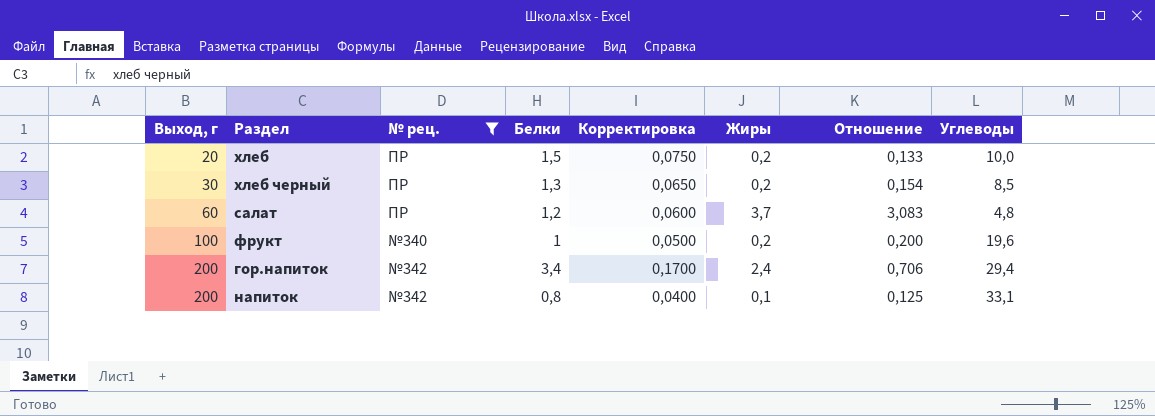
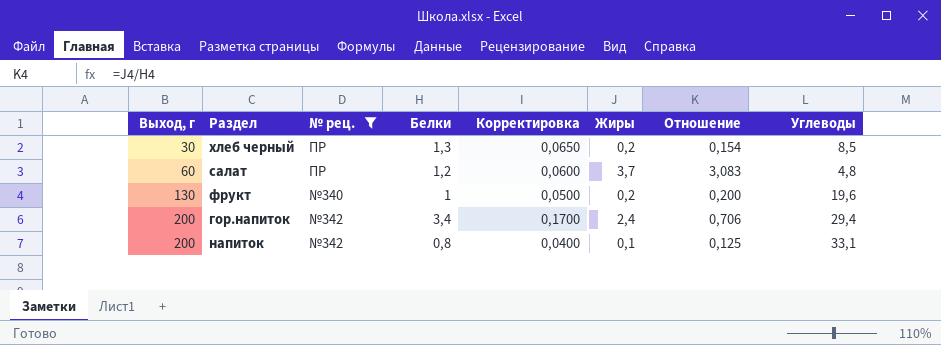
row хлеб: 20 | ПР | 1,5 | 0,0750 | 0,2 | 0,133 | 10,0 -> none
фрукт | Выход, г: 100 -> 130

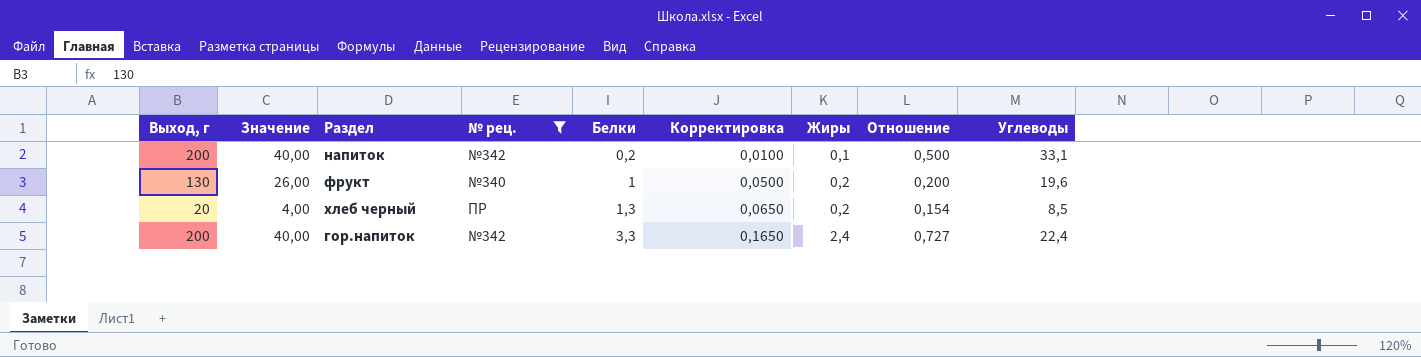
row order: Выход, г ascending -> Белки ascending
column Значение | formula: none -> [Выход, г] * 0,2
row салат: 60 | ПР | 1,2 | 0,0600 | 3,7 | 3,083 | 4,8 -> none
напиток | Белки: 0,8 -> 0,2
напиток | Корректировка: 0,0400 -> 0,0100
напиток | Отношение: 0,125 -> 0,500
хлеб черный | Выход, г: 30 -> 20
гор.напиток | Белки: 3,4 -> 3,3
гор.напиток | Корректировка: 0,1700 -> 0,1650
гор.напиток | Отношение: 0,706 -> 0,727
гор.напиток | Углеводы: 29,4 -> 22,4

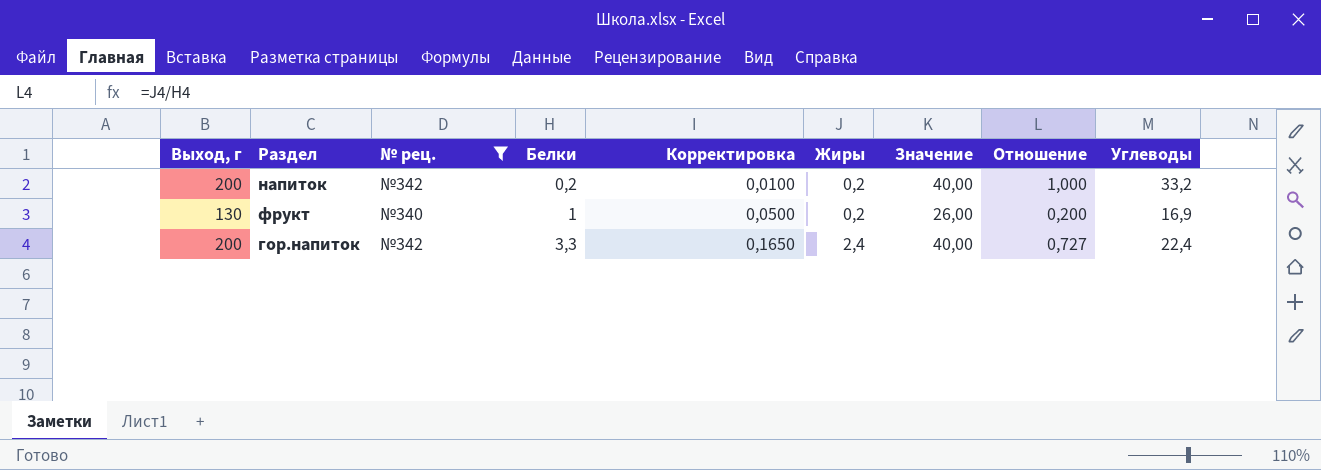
column Значение | position: 2 -> 7
row хлеб черный: 20 | 4,00 | ПР | 1,3 | 0,0650 | 0,2 | 0,154 | 8,5 -> none
напиток | Жиры: 0,1 -> 0,2
напиток | Отношение: 0,500 -> 1,000
напиток | Углеводы: 33,1 -> 33,2
фрукт | Углеводы: 19,6 -> 16,9

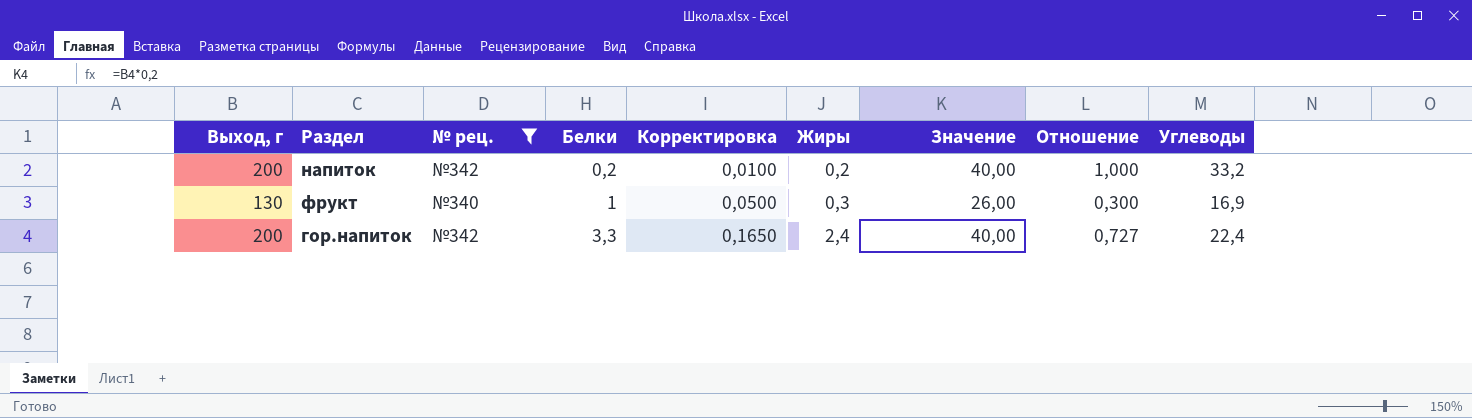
фрукт | Жиры: 0,2 -> 0,3
фрукт | Отношение: 0,200 -> 0,300

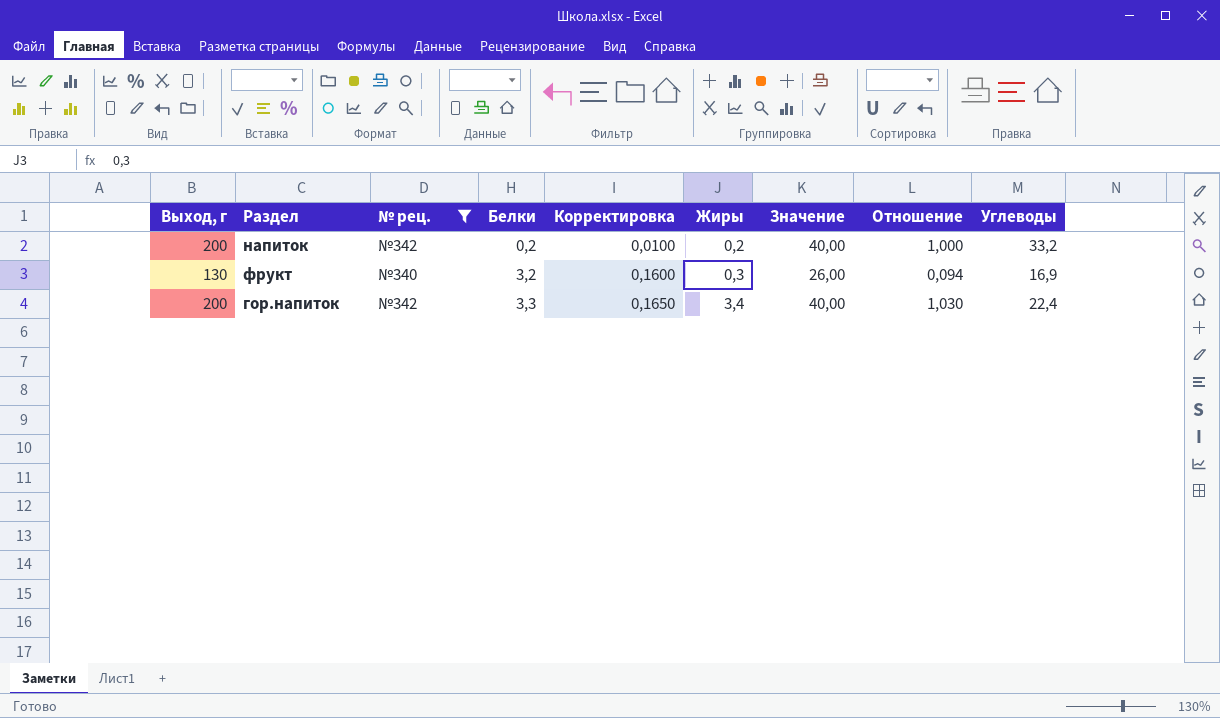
фрукт | Белки: 1 -> 3,2
фрукт | Корректировка: 0,0500 -> 0,1600
фрукт | Отношение: 0,300 -> 0,094
гор.напиток | Жиры: 2,4 -> 3,4
гор.напиток | Отношение: 0,727 -> 1,030

